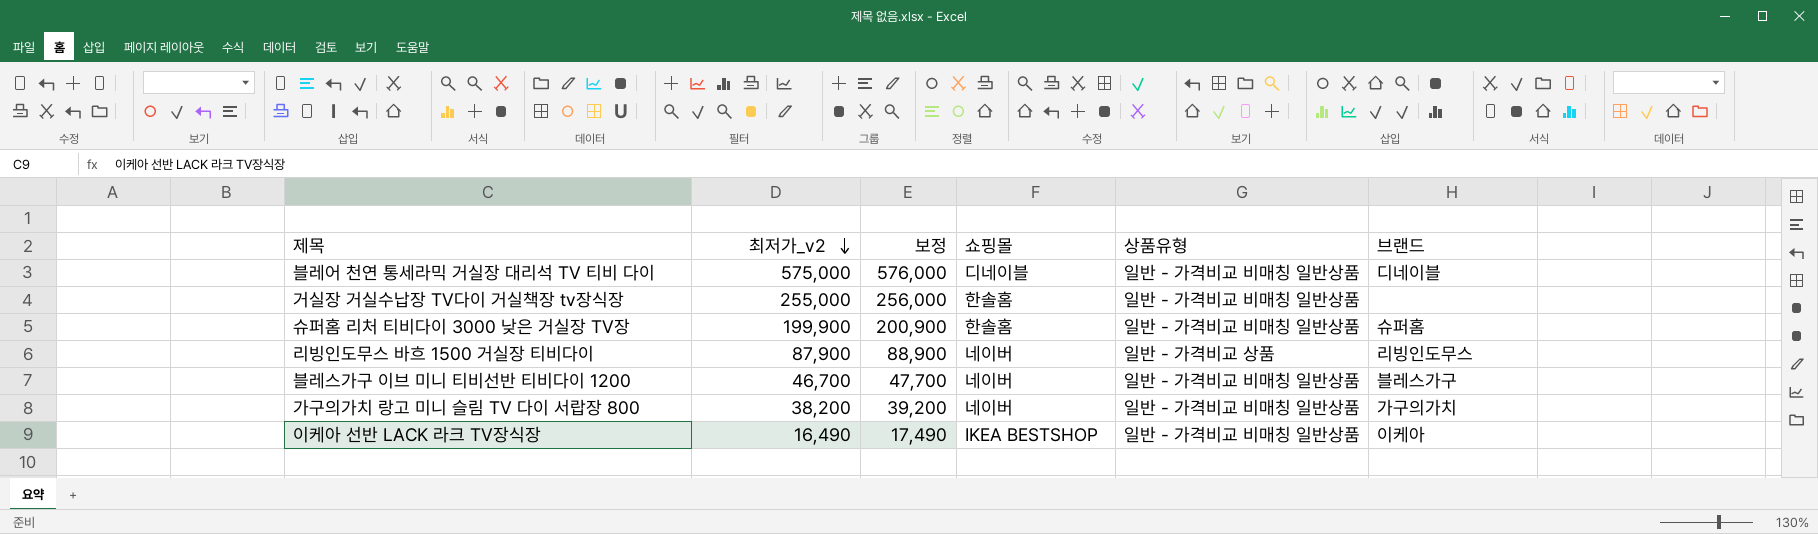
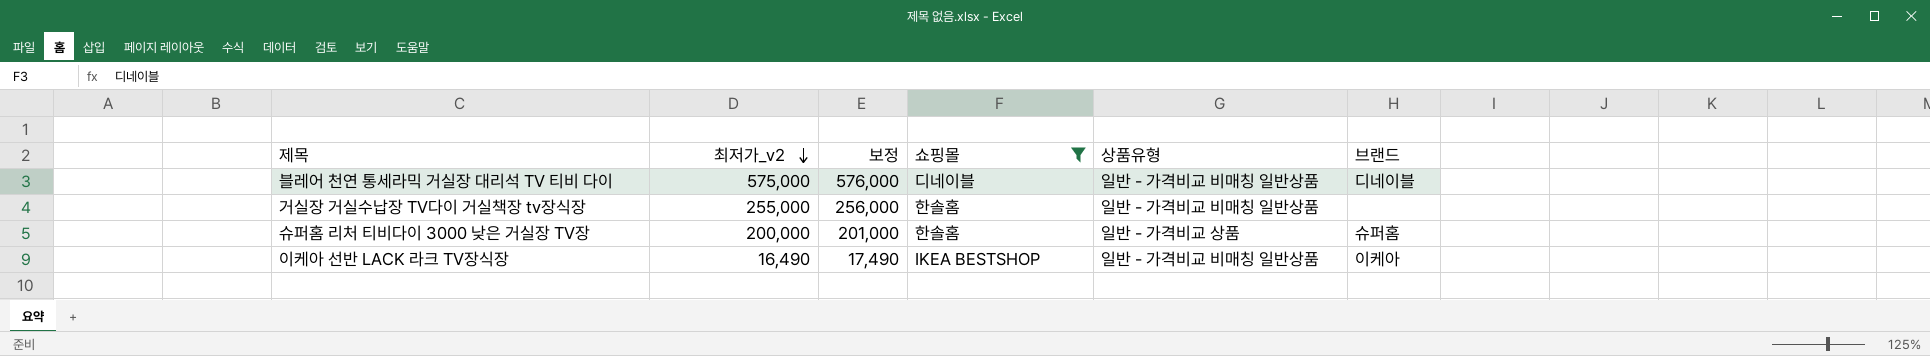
filter: none -> 쇼핑몰 != 네이버
슈퍼홈 리처 티비다이 3000 낮은 거실장 TV장 | 최저가_v2: 199,900 -> 200,000
슈퍼홈 리처 티비다이 3000 낮은 거실장 TV장 | 보정: 200,900 -> 201,000
슈퍼홈 리처 티비다이 3000 낮은 거실장 TV장 | 상품유형: 일반 - 가격비교 비매칭 일반상품 -> 일반 - 가격비교 상품

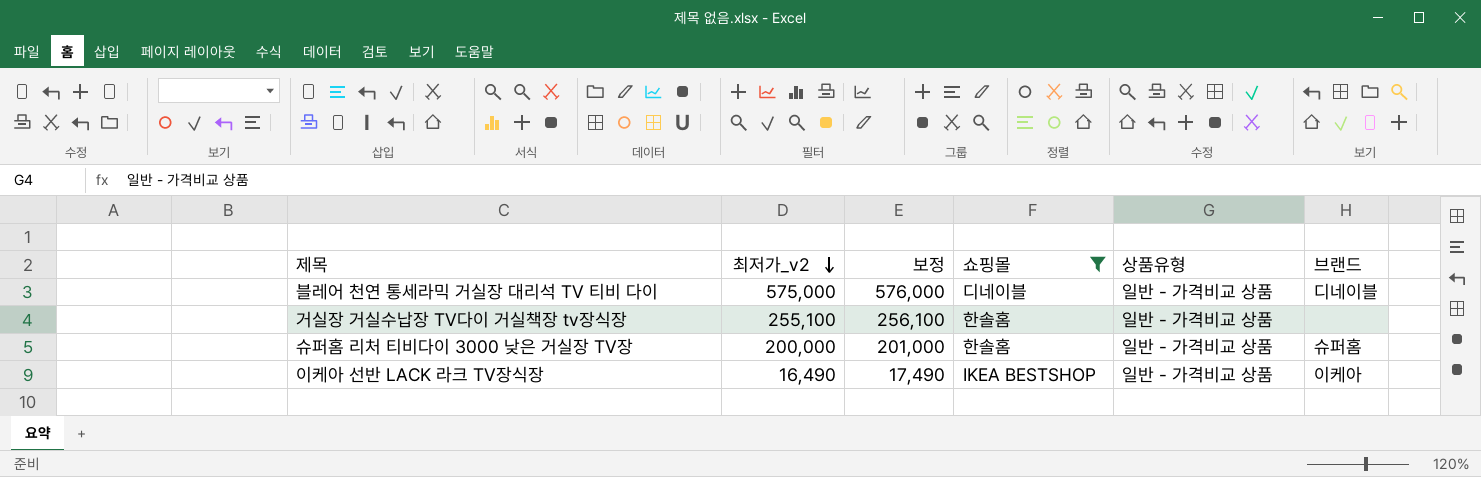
블레어 천연 통세라믹 거실장 대리석 TV 티비 다이 | 상품유형: 일반 - 가격비교 비매칭 일반상품 -> 일반 - 가격비교 상품
거실장 거실수납장 TV다이 거실책장 tv장식장 | 최저가_v2: 255,000 -> 255,100
거실장 거실수납장 TV다이 거실책장 tv장식장 | 보정: 256,000 -> 256,100
거실장 거실수납장 TV다이 거실책장 tv장식장 | 상품유형: 일반 - 가격비교 비매칭 일반상품 -> 일반 - 가격비교 상품
이케아 선반 LACK 라크 TV장식장 | 상품유형: 일반 - 가격비교 비매칭 일반상품 -> 일반 - 가격비교 상품

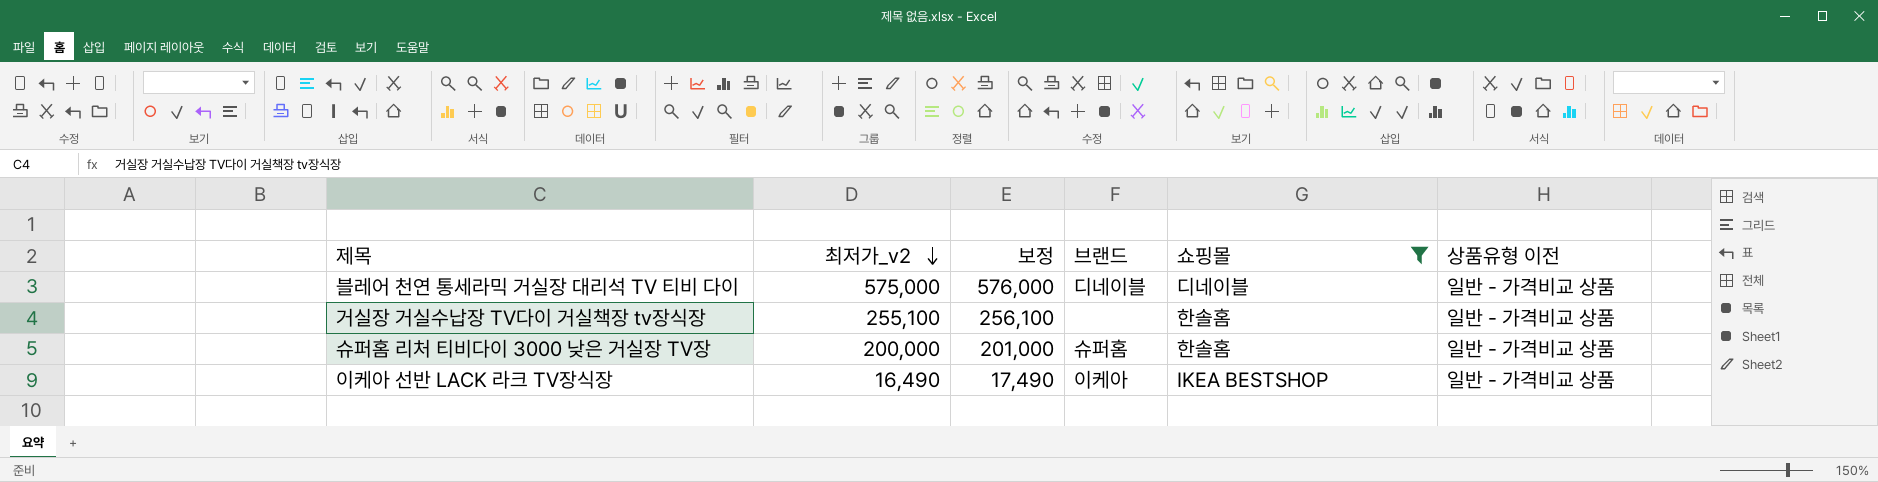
column 브랜드 | position: 6 -> 4
column name: 상품유형 -> 상품유형 이전

